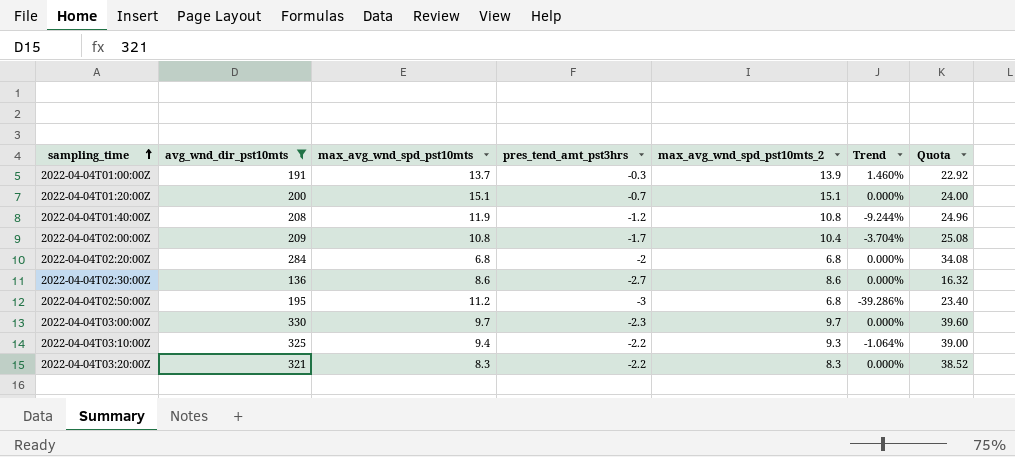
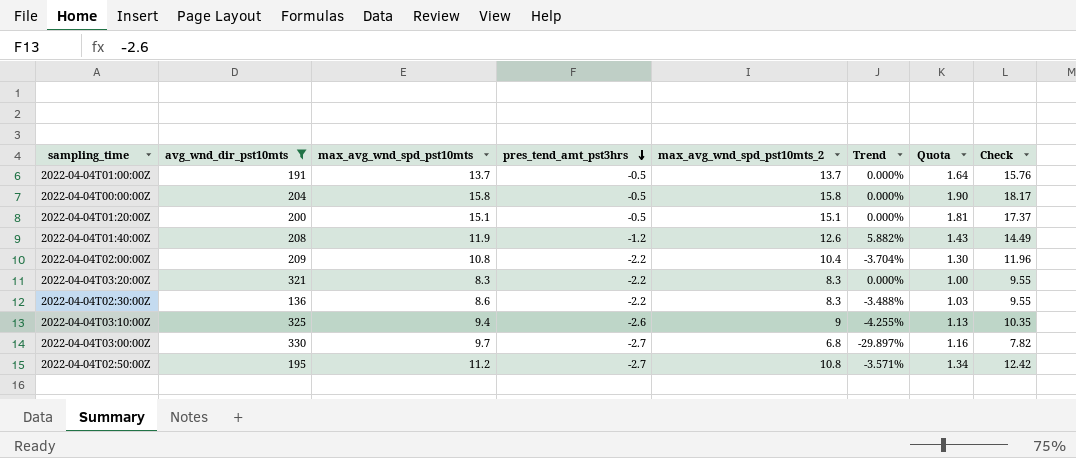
row order: sampling_time ascending -> pres_tend_amt_pst3hrs descending
column Quota | formula: [avg_wnd_dir_pst10mts] * 0.12 -> [max_avg_wnd_spd_pst10mts] * 0.12
column Check | formula: none -> [max_avg_wnd_spd_pst10mts_2] * 1.15
row 2022-04-04T02:20:00Z: 284 | 6.8 | -2 | 6.8 | 0.000% | 34.08 -> none
2022-04-04T01:00:00Z | pres_tend_amt_pst3hrs: -0.3 -> -0.5
2022-04-04T01:00:00Z | max_avg_wnd_spd_pst10mts_2: 13.9 -> 13.7
2022-04-04T01:00:00Z | Trend: 1.460% -> 0.000%
row 2022-04-04T00:00:00Z: none -> 204 | 15.8 | -0.5 | 15.8 | 0.000% | 1.90 | 18.17
2022-04-04T01:20:00Z | pres_tend_amt_pst3hrs: -0.7 -> -0.5
2022-04-04T01:40:00Z | max_avg_wnd_spd_pst10mts_2: 10.8 -> 12.6
2022-04-04T01:40:00Z | Trend: -9.244% -> 5.882%
2022-04-04T02:00:00Z | pres_tend_amt_pst3hrs: -1.7 -> -2.2
2022-04-04T02:30:00Z | pres_tend_amt_pst3hrs: -2.7 -> -2.2
2022-04-04T02:30:00Z | max_avg_wnd_spd_pst10mts_2: 8.6 -> 8.3
2022-04-04T02:30:00Z | Trend: 0.000% -> -3.488%
2022-04-04T03:10:00Z | pres_tend_amt_pst3hrs: -2.2 -> -2.6
2022-04-04T03:10:00Z | max_avg_wnd_spd_pst10mts_2: 9.3 -> 9
2022-04-04T03:10:00Z | Trend: -1.064% -> -4.255%
2022-04-04T03:00:00Z | pres_tend_amt_pst3hrs: -2.3 -> -2.7
2022-04-04T03:00:00Z | max_avg_wnd_spd_pst10mts_2: 9.7 -> 6.8
2022-04-04T03:00:00Z | Trend: 0.000% -> -29.897%
2022-04-04T02:50:00Z | pres_tend_amt_pst3hrs: -3 -> -2.7
2022-04-04T02:50:00Z | max_avg_wnd_spd_pst10mts_2: 6.8 -> 10.8
2022-04-04T02:50:00Z | Trend: -39.286% -> -3.571%

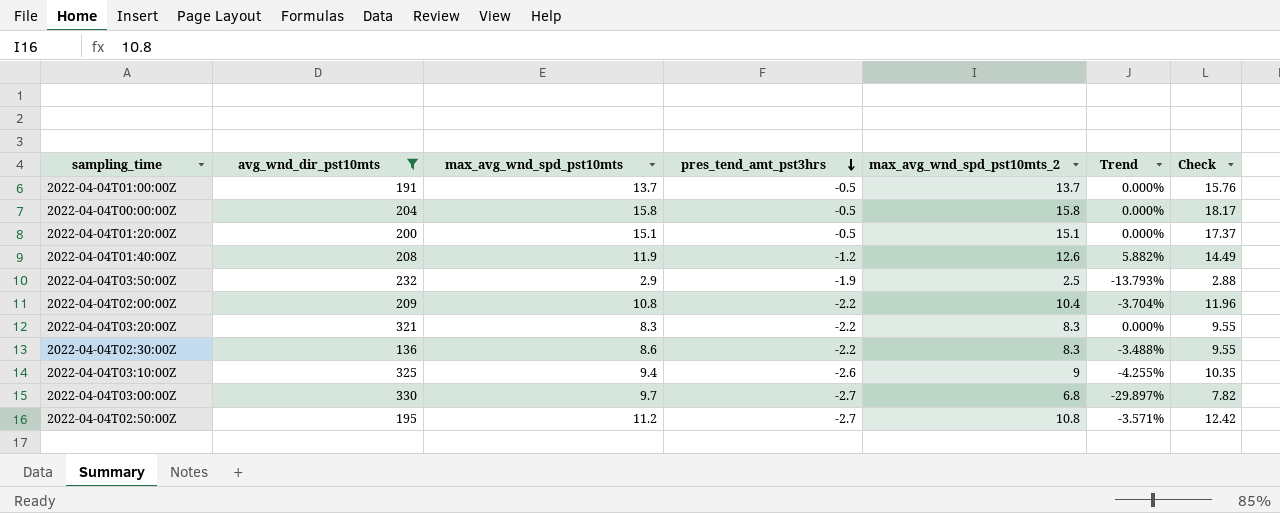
column Quota | formula: [max_avg_wnd_spd_pst10mts] * 0.12 -> none
row 2022-04-04T03:50:00Z: none -> 232 | 2.9 | -1.9 | 2.5 | -13.793% | 2.88

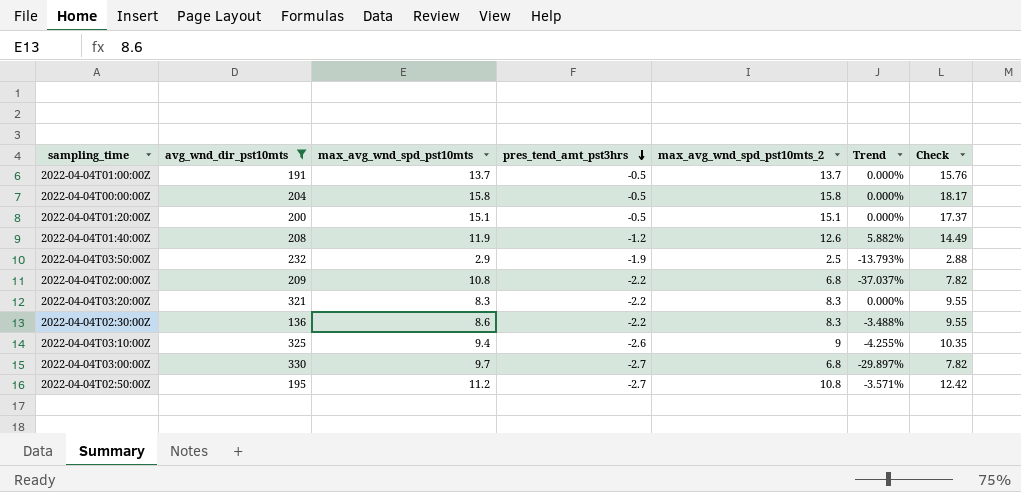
2022-04-04T02:00:00Z | max_avg_wnd_spd_pst10mts_2: 10.4 -> 6.8
2022-04-04T02:00:00Z | Trend: -3.704% -> -37.037%
2022-04-04T02:00:00Z | Check: 11.96 -> 7.82

